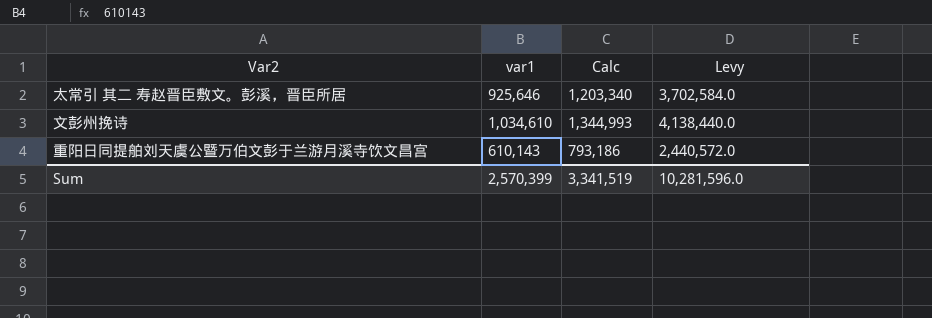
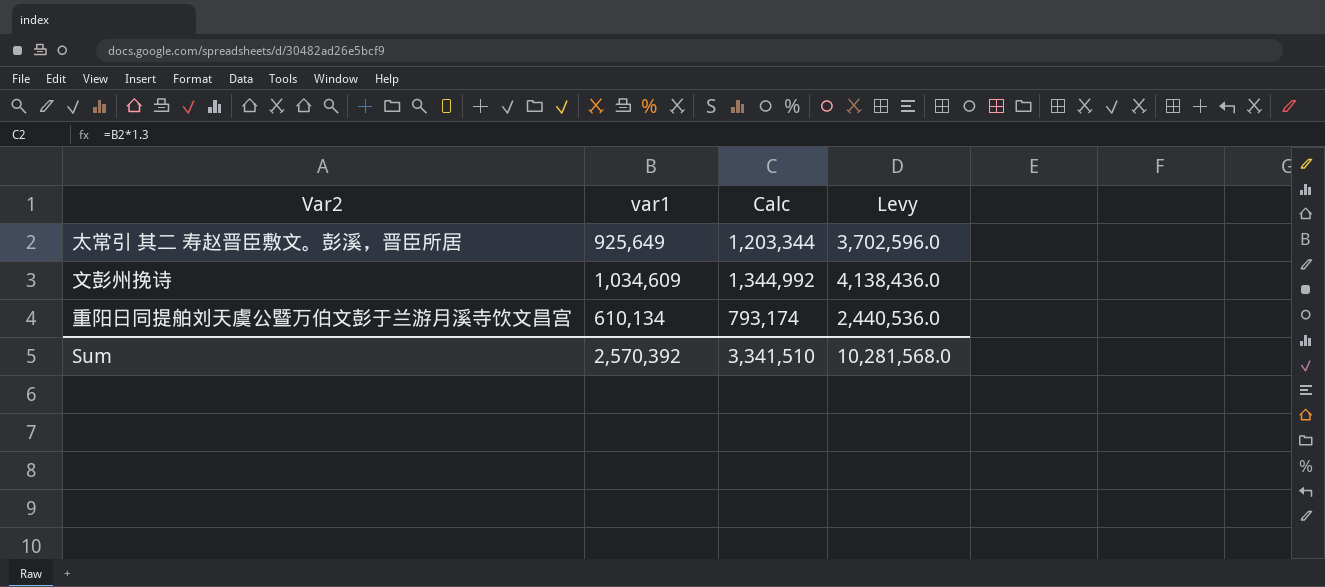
太常引 其二 寿赵晋臣敷文。彭溪，晋臣所居 | var1: 925,646 -> 925,649
太常引 其二 寿赵晋臣敷文。彭溪，晋臣所居 | Calc: 1,203,340 -> 1,203,344
太常引 其二 寿赵晋臣敷文。彭溪，晋臣所居 | Levy: 3,702,584.0 -> 3,702,596.0
文彭州挽诗 | var1: 1,034,610 -> 1,034,609
文彭州挽诗 | Calc: 1,344,993 -> 1,344,992
文彭州挽诗 | Levy: 4,138,440.0 -> 4,138,436.0
重阳日同提舶刘天虞公暨万伯文彭于兰游月溪寺饮文昌宫 | var1: 610,143 -> 610,134
重阳日同提舶刘天虞公暨万伯文彭于兰游月溪寺饮文昌宫 | Calc: 793,186 -> 793,174
重阳日同提舶刘天虞公暨万伯文彭于兰游月溪寺饮文昌宫 | Levy: 2,440,572.0 -> 2,440,536.0
Sum | var1: 2,570,399 -> 2,570,392
Sum | Calc: 3,341,519 -> 3,341,510
Sum | Levy: 10,281,596.0 -> 10,281,568.0

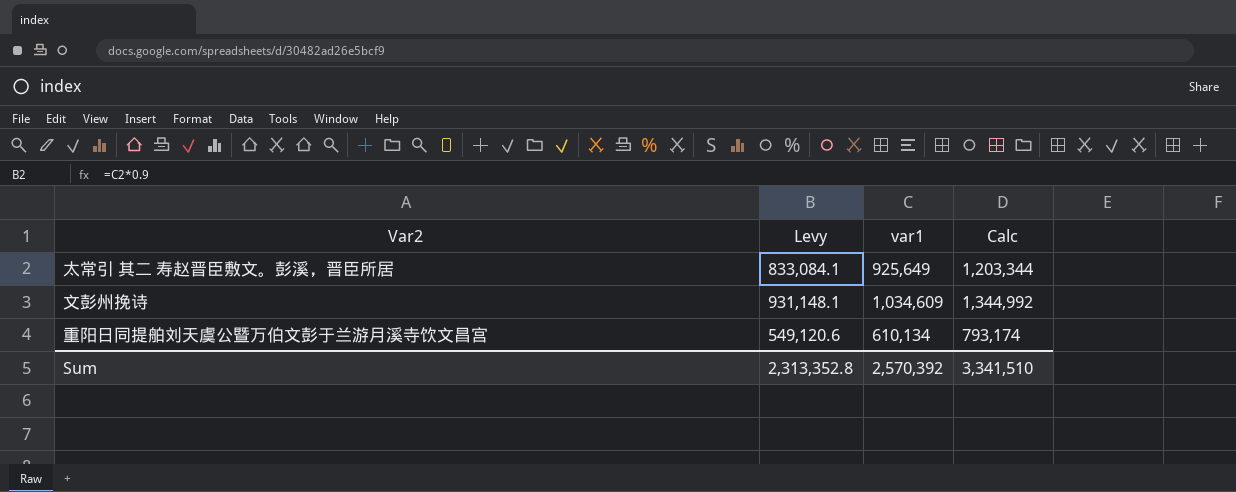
column Levy | formula: [var1] * 4 -> [var1] * 0.9
column Levy | position: 4 -> 2
Sum | Levy: 10,281,568.0 -> 2,313,352.8

